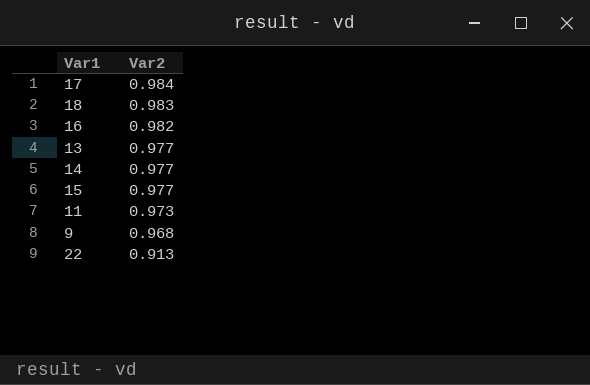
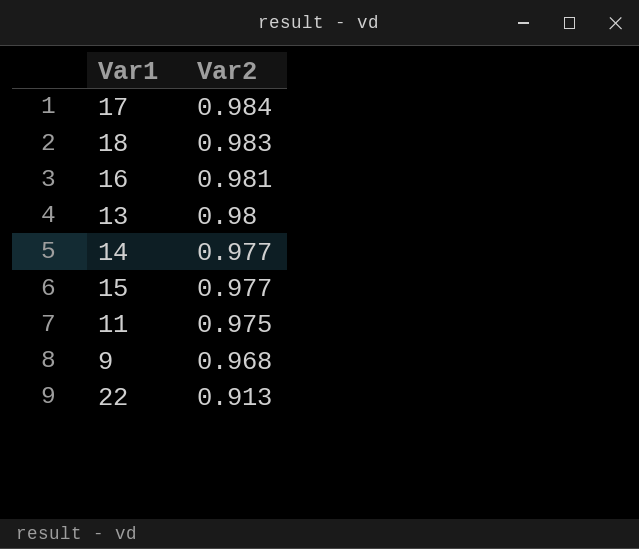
16 | Var2: 0.982 -> 0.981
13 | Var2: 0.977 -> 0.98
11 | Var2: 0.973 -> 0.975

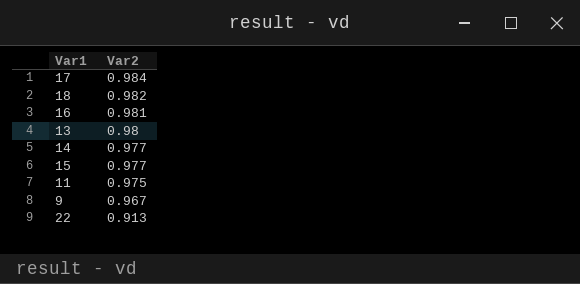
18 | Var2: 0.983 -> 0.982
9 | Var2: 0.968 -> 0.967

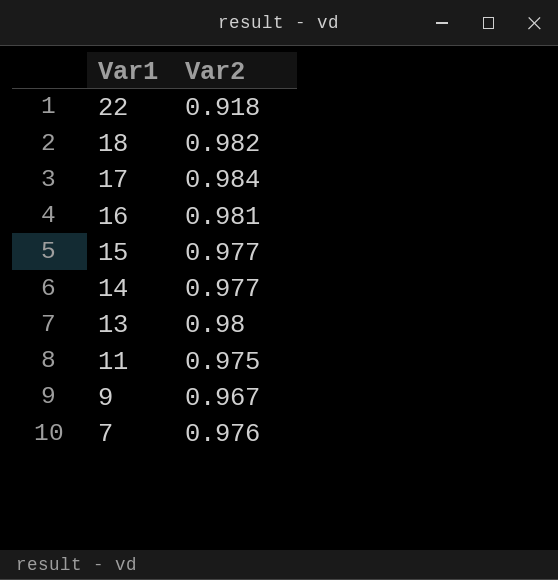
row order: Var2 descending -> Var1 descending
22 | Var2: 0.913 -> 0.918
row 7: none -> 0.976

